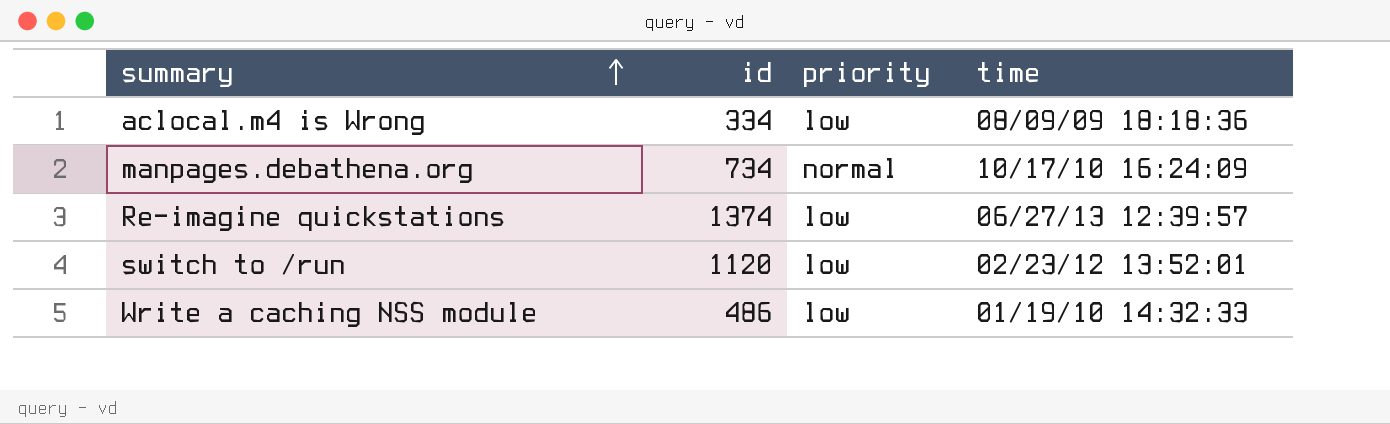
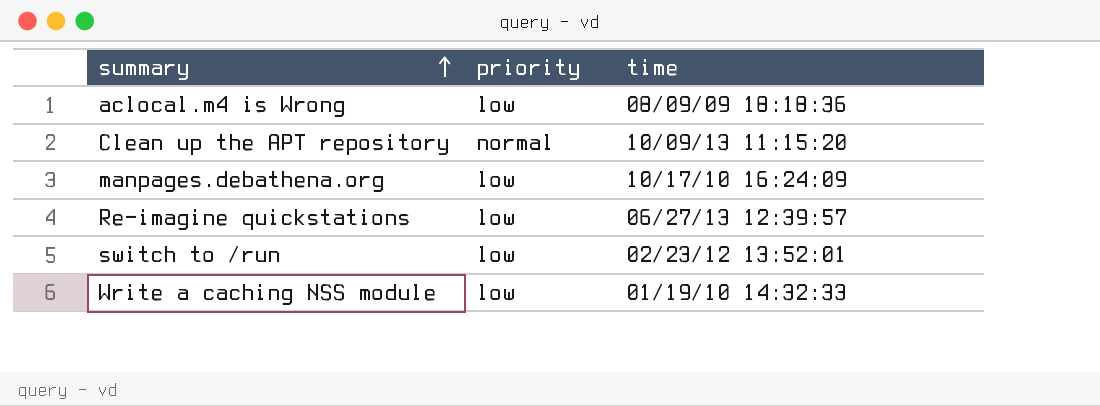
column id | position: 2 -> none
row Clean up the APT repository: none -> normal | 10/09/13 11:15:20
manpages.debathena.org | priority: normal -> low

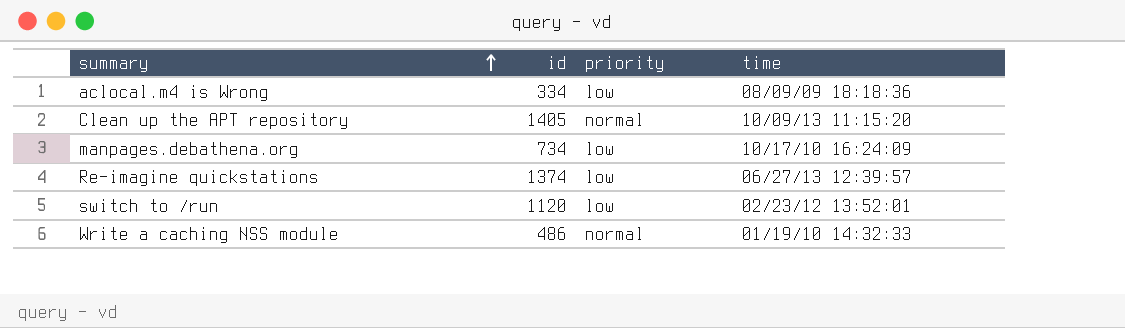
column id | position: none -> 2
Write a caching NSS module | priority: low -> normal

